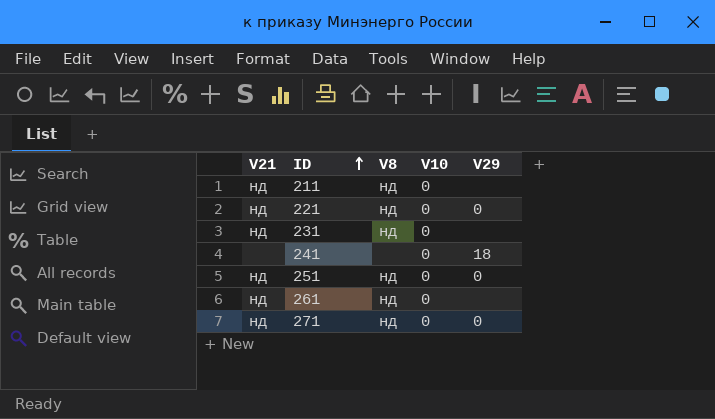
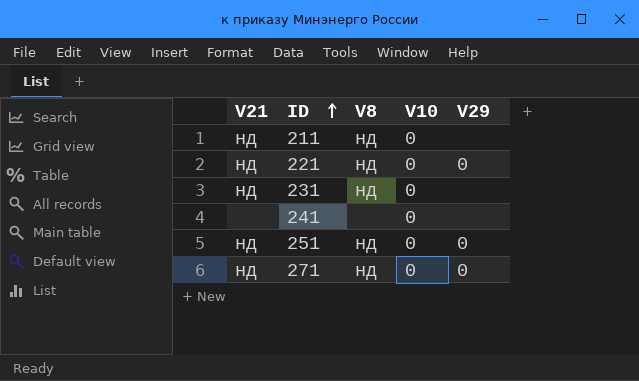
row 261: нд | нд | 0 | none -> none
241 | V29: 18 -> none

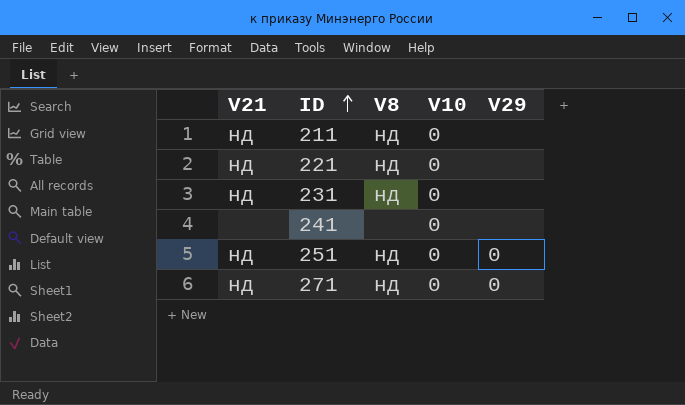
221 | V29: 0 -> none

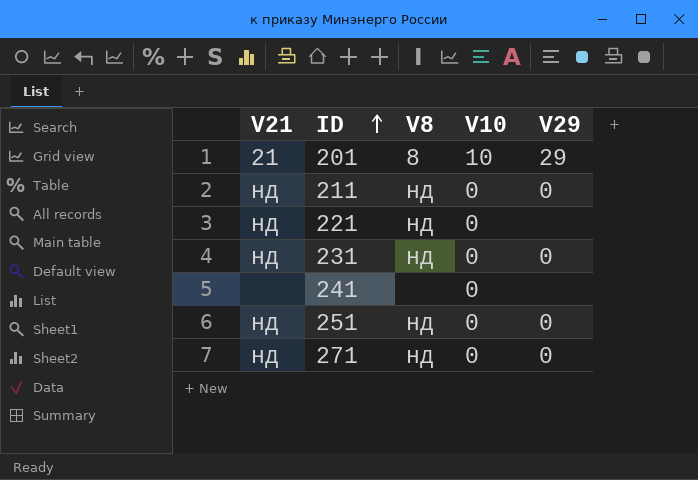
row 201: none -> 21 | 8 | 10 | 29
211 | V29: none -> 0
231 | V29: none -> 0

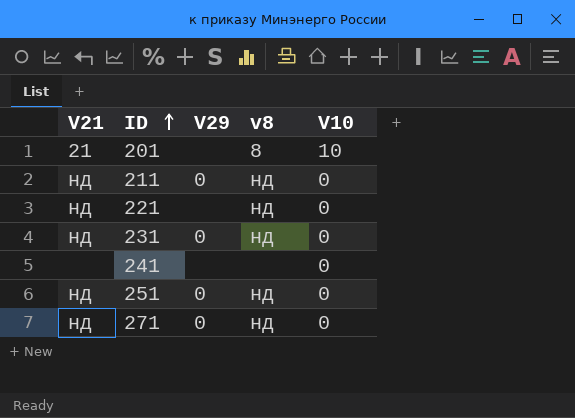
column V29 | position: 5 -> 3
column name: V8 -> v8
201 | V29: 29 -> none

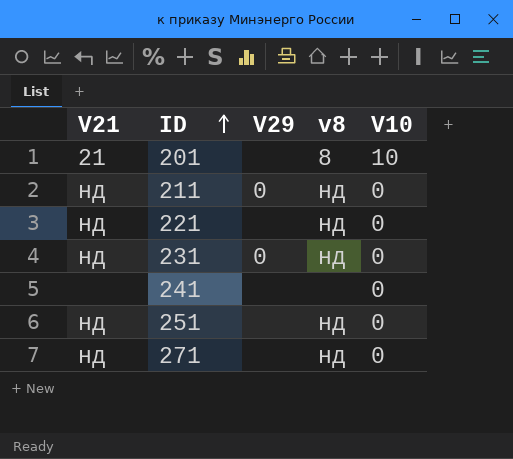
251 | V29: 0 -> none
271 | V29: 0 -> none

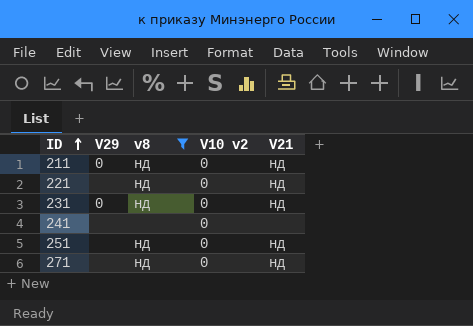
filter: none -> v8 != 8
column name: V10 -> V10 v2
column V21 | position: 1 -> 5

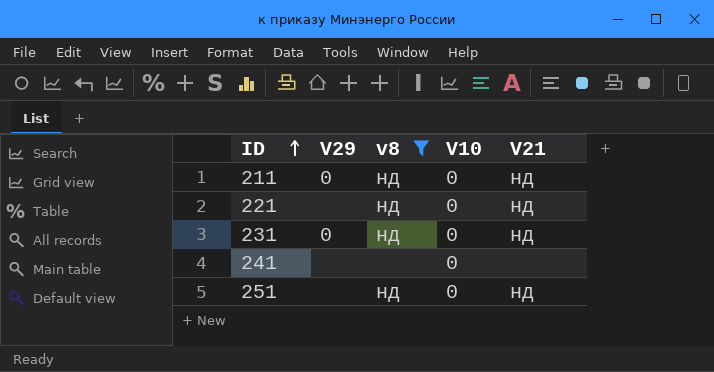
column name: V10 v2 -> V10
row 271: none | нд | 0 | нд -> none

